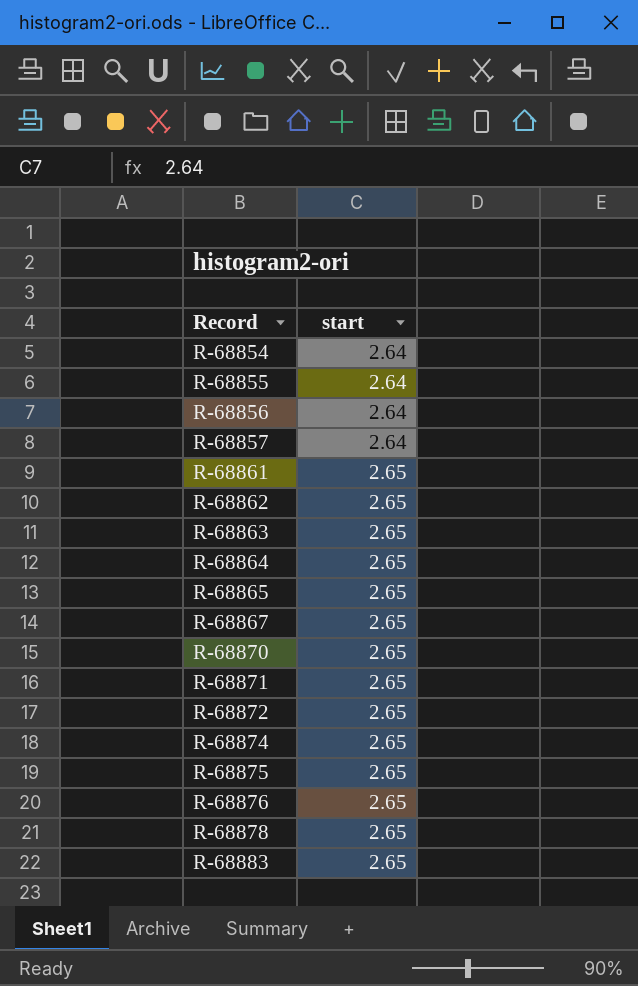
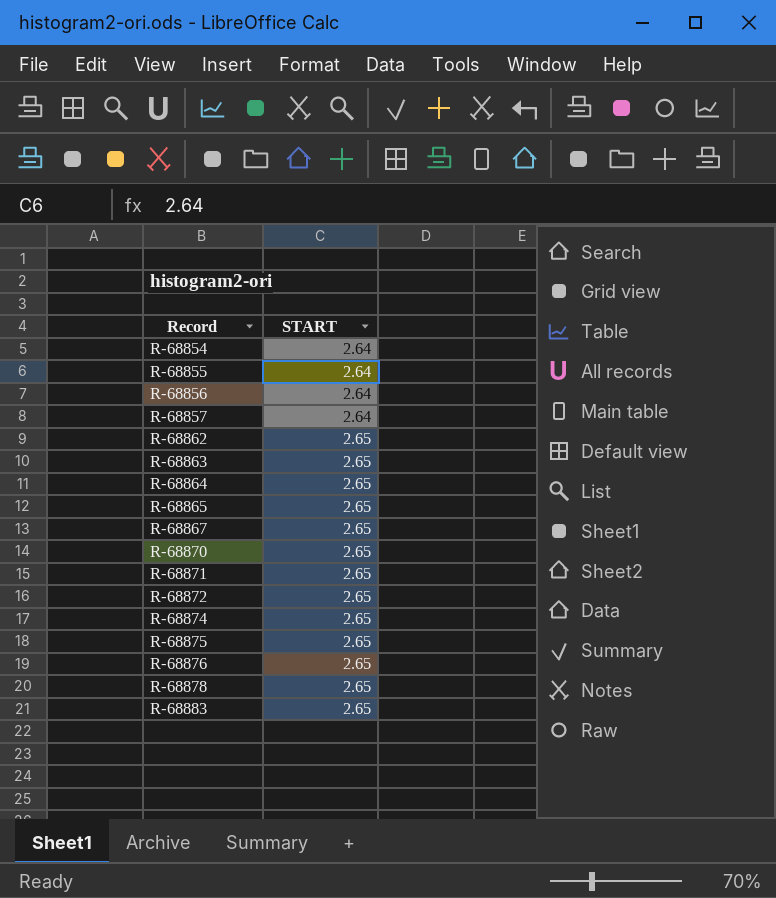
column name: start -> START
row R-68861: 2.65 -> none

